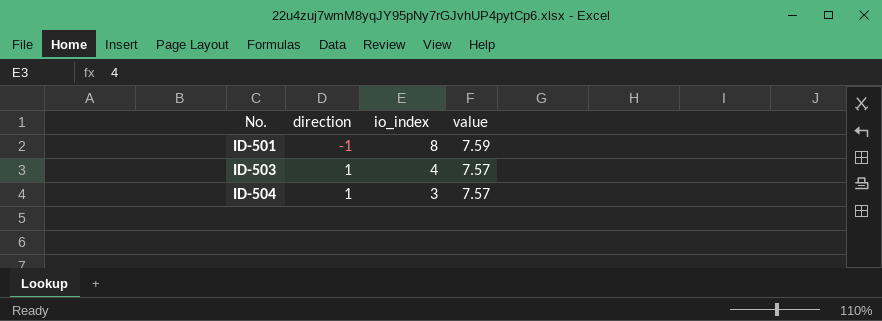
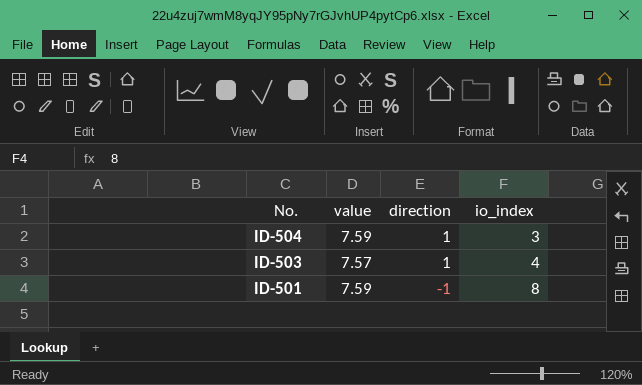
row order: No. ascending -> No. descending
column value | position: 4 -> 2
ID-504 | value: 7.57 -> 7.59

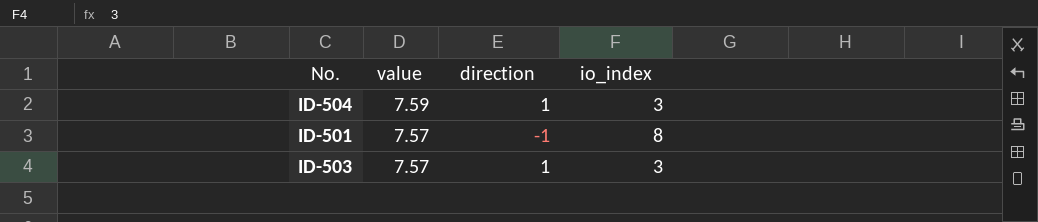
row order: No. descending -> value descending
ID-501 | value: 7.59 -> 7.57
ID-503 | io_index: 4 -> 3

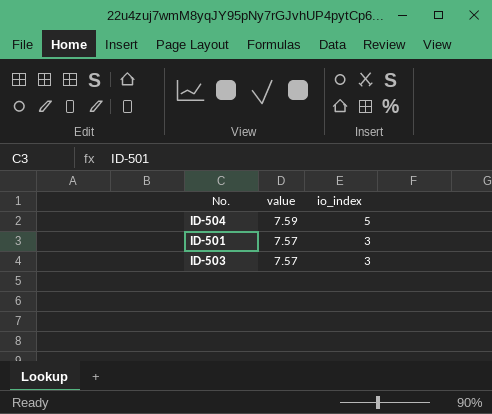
column direction | position: 3 -> none
ID-504 | io_index: 3 -> 5
ID-501 | io_index: 8 -> 3

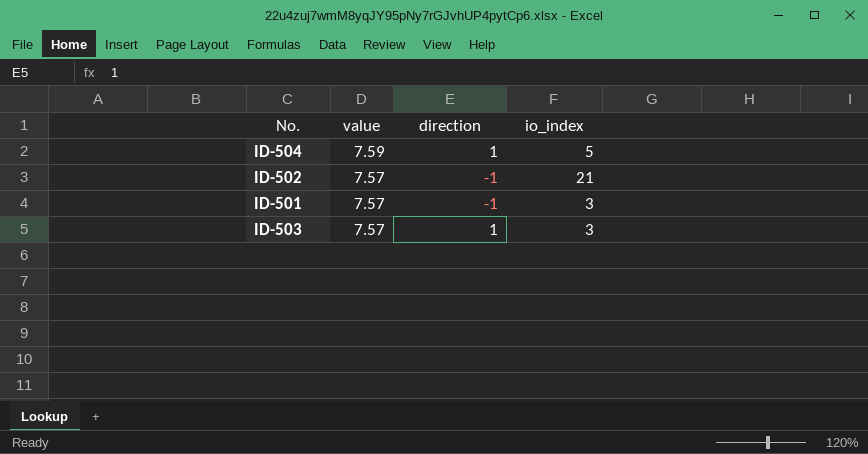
column direction | position: none -> 3
row ID-502: none -> 7.57 | -1 | 21

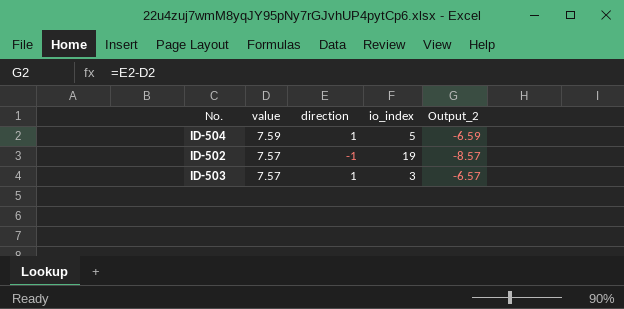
column Output_2 | formula: none -> [direction] - [value]
row ID-501: 7.57 | -1 | 3 -> none
ID-502 | io_index: 21 -> 19

